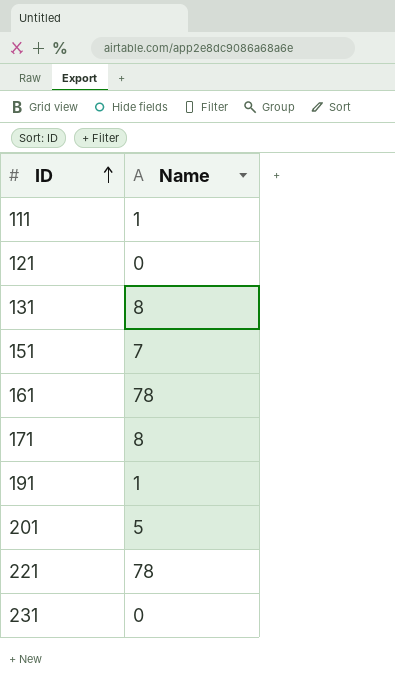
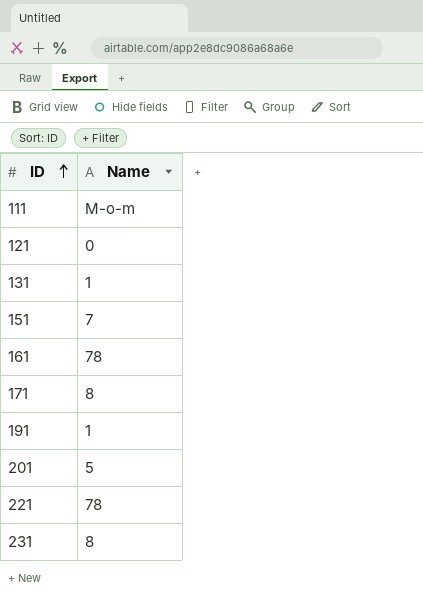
111 | Name: 1 -> M-o-m
131 | Name: 8 -> 1
231 | Name: 0 -> 8

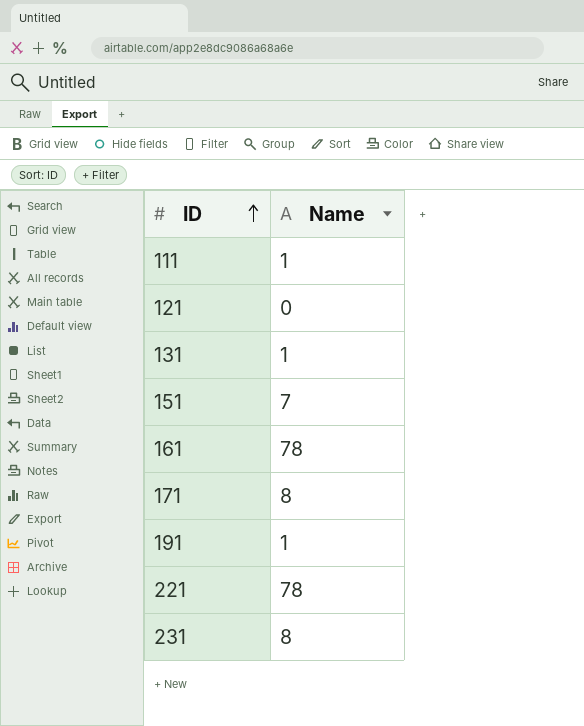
row 201: 5 -> none
111 | Name: M-o-m -> 1

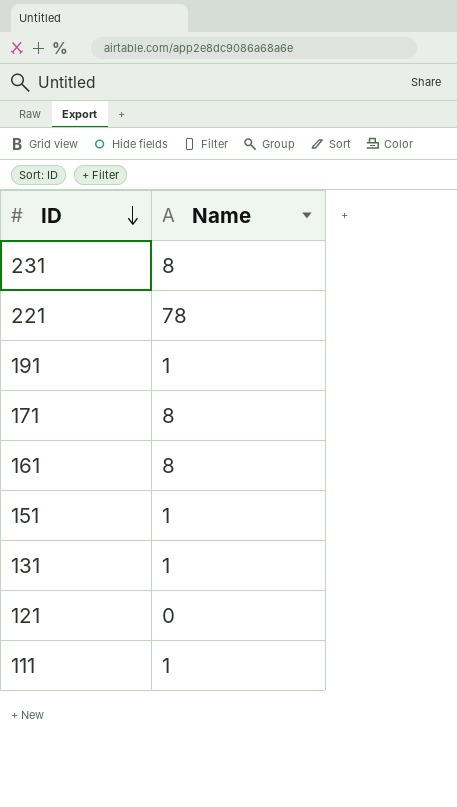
row order: ID ascending -> ID descending
161 | Name: 78 -> 8
151 | Name: 7 -> 1

